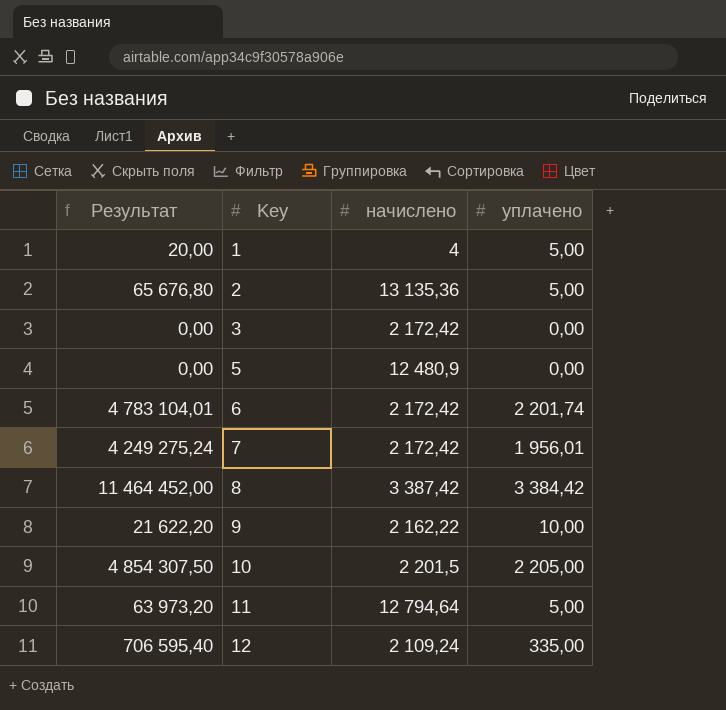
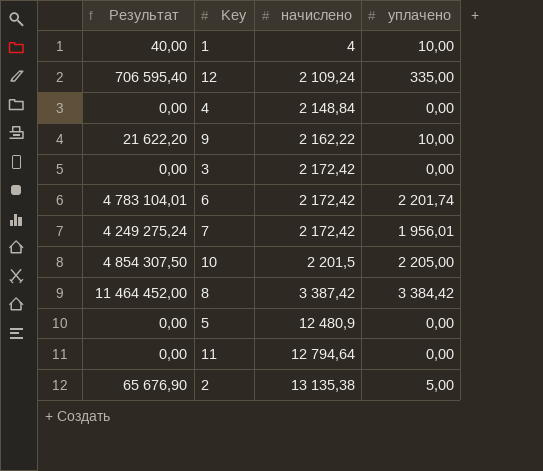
row order: Key ascending -> начислено ascending
1 | Результат: 20,00 -> 40,00
1 | уплачено: 5,00 -> 10,00
row 4: none -> 0,00 | 2 148,84 | 0,00
11 | Результат: 63 973,20 -> 0,00
11 | уплачено: 5,00 -> 0,00
2 | Результат: 65 676,80 -> 65 676,90
2 | начислено: 13 135,36 -> 13 135,38

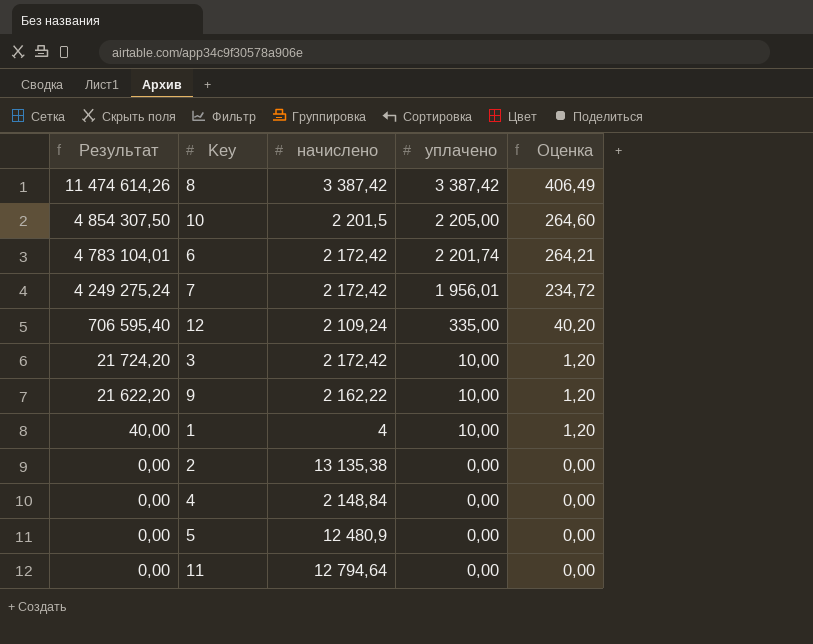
row order: начислено ascending -> Результат descending
column Оценка | formula: none -> [уплачено] * 0,12
8 | Результат: 11 464 452,00 -> 11 474 614,26
8 | уплачено: 3 384,42 -> 3 387,42
3 | Результат: 0,00 -> 21 724,20
3 | уплачено: 0,00 -> 10,00
2 | Результат: 65 676,90 -> 0,00
2 | уплачено: 5,00 -> 0,00

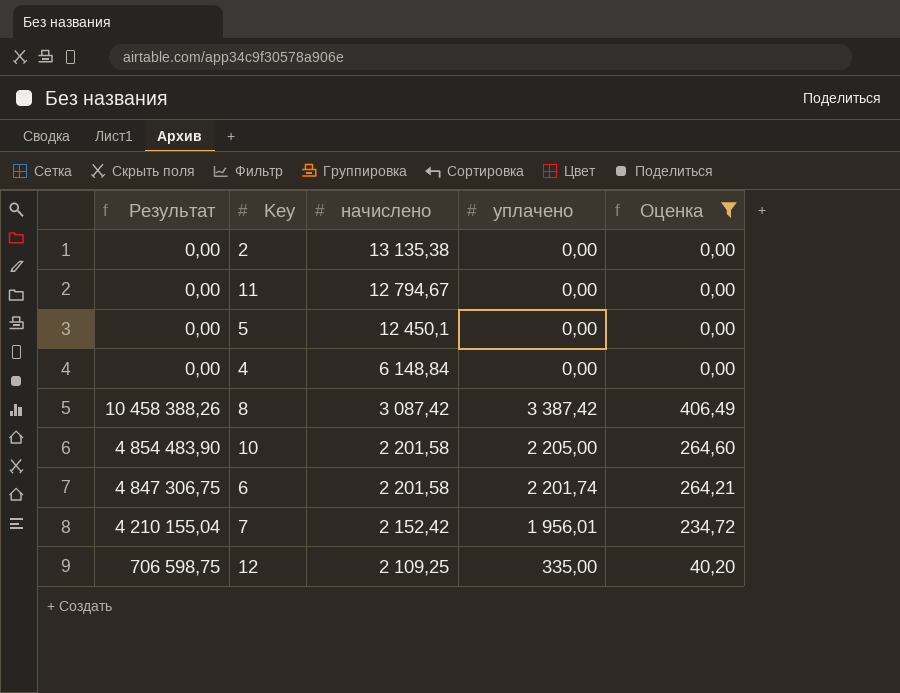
filter: none -> Оценка != 1,20
row order: Результат descending -> начислено descending
11 | начислено: 12 794,64 -> 12 794,67
5 | начислено: 12 480,9 -> 12 450,1
4 | начислено: 2 148,84 -> 6 148,84
8 | Результат: 11 474 614,26 -> 10 458 388,26
8 | начислено: 3 387,42 -> 3 087,42
10 | Результат: 4 854 307,50 -> 4 854 483,90
10 | начислено: 2 201,5 -> 2 201,58
6 | Результат: 4 783 104,01 -> 4 847 306,75
6 | начислено: 2 172,42 -> 2 201,58
7 | Результат: 4 249 275,24 -> 4 210 155,04
7 | начислено: 2 172,42 -> 2 152,42
12 | Результат: 706 595,40 -> 706 598,75
12 | начислено: 2 109,24 -> 2 109,25

